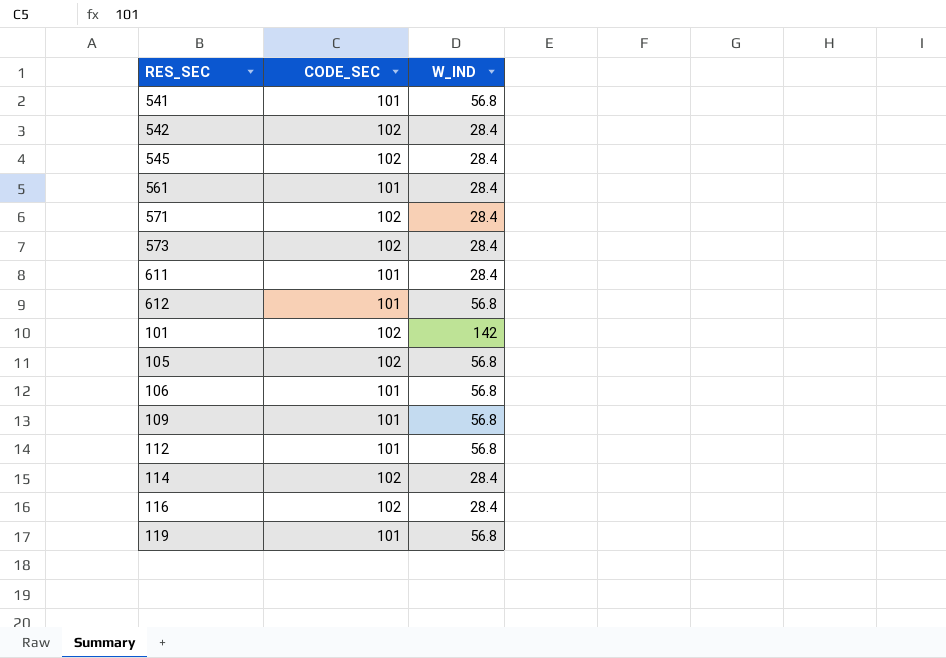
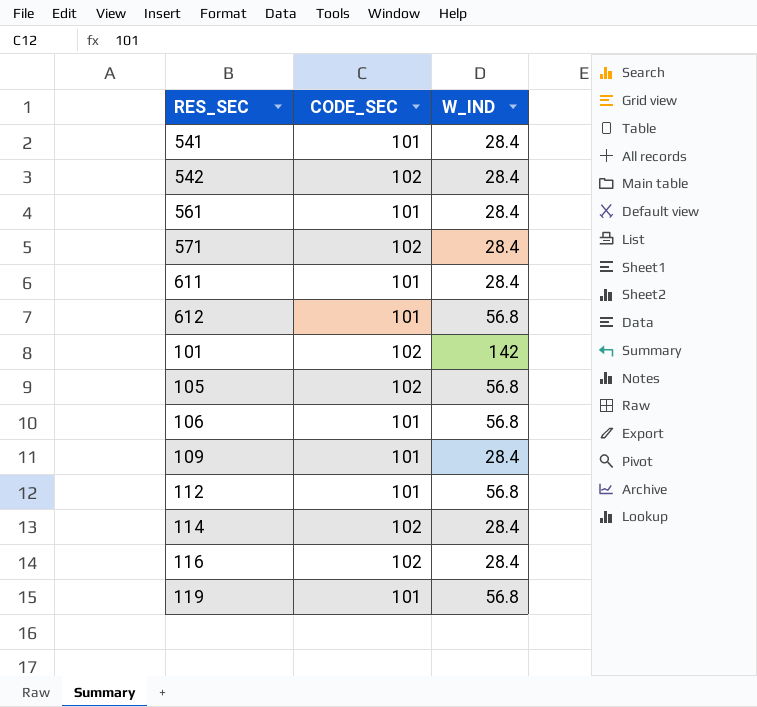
row 545: 102 | 28.4 -> none
row 573: 102 | 28.4 -> none
541 | W_IND: 56.8 -> 28.4
109 | W_IND: 56.8 -> 28.4

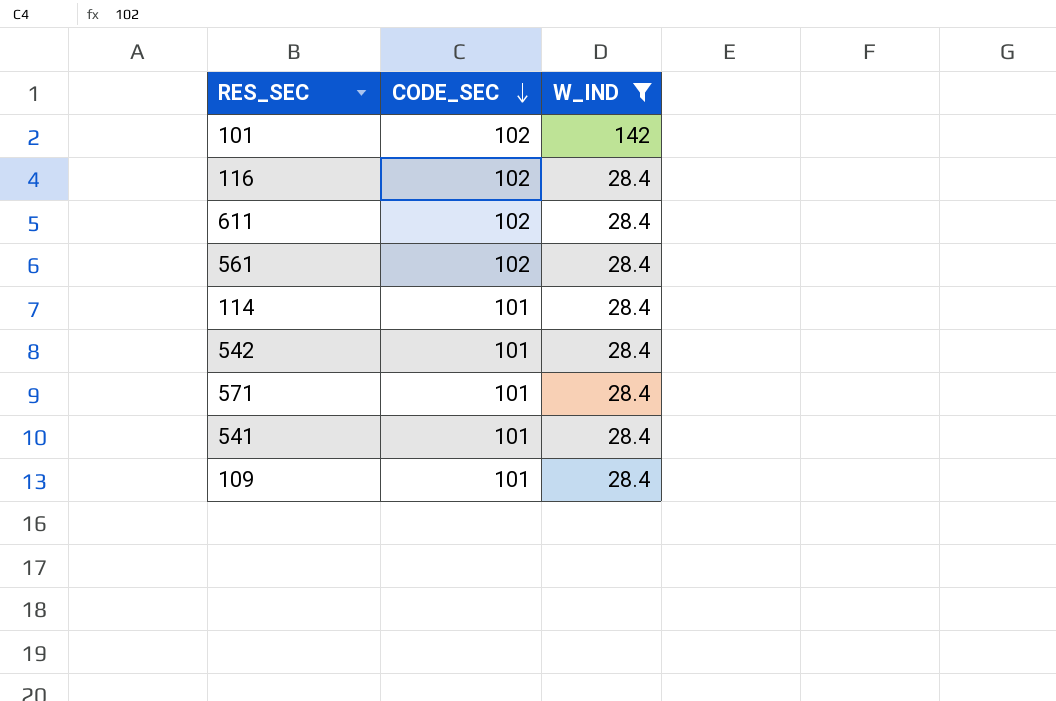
filter: none -> W_IND != 56.8
row order: none -> CODE_SEC descending
611 | CODE_SEC: 101 -> 102
561 | CODE_SEC: 101 -> 102
114 | CODE_SEC: 102 -> 101
542 | CODE_SEC: 102 -> 101
571 | CODE_SEC: 102 -> 101

